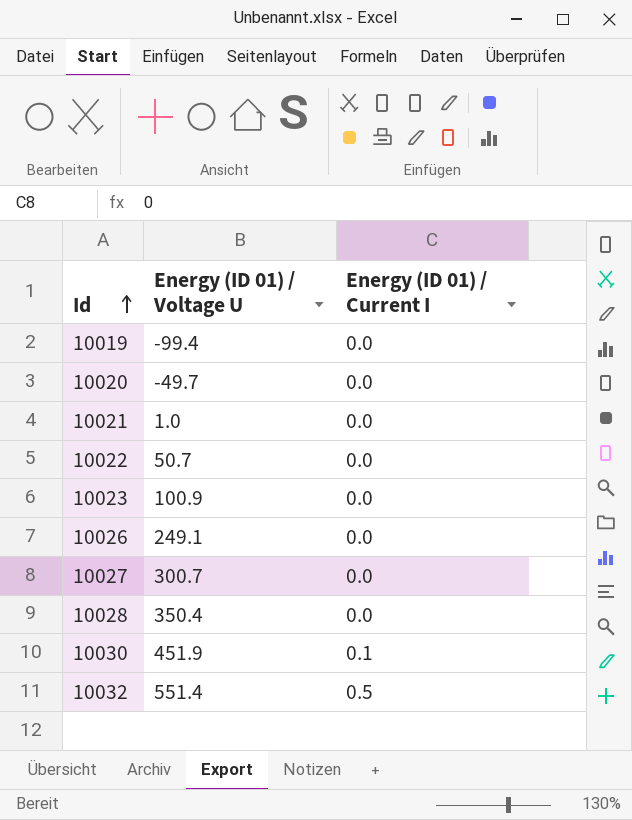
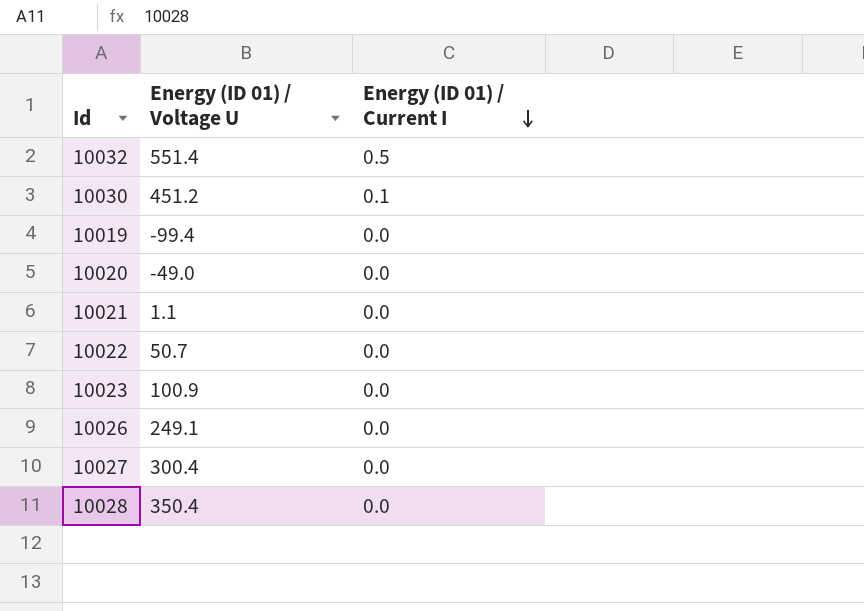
row order: Id ascending -> Energy (ID 01) / Current I descending
10030 | Energy (ID 01) / Voltage U: 451.9 -> 451.2
10020 | Energy (ID 01) / Voltage U: -49.7 -> -49.0
10021 | Energy (ID 01) / Voltage U: 1.0 -> 1.1
10027 | Energy (ID 01) / Voltage U: 300.7 -> 300.4

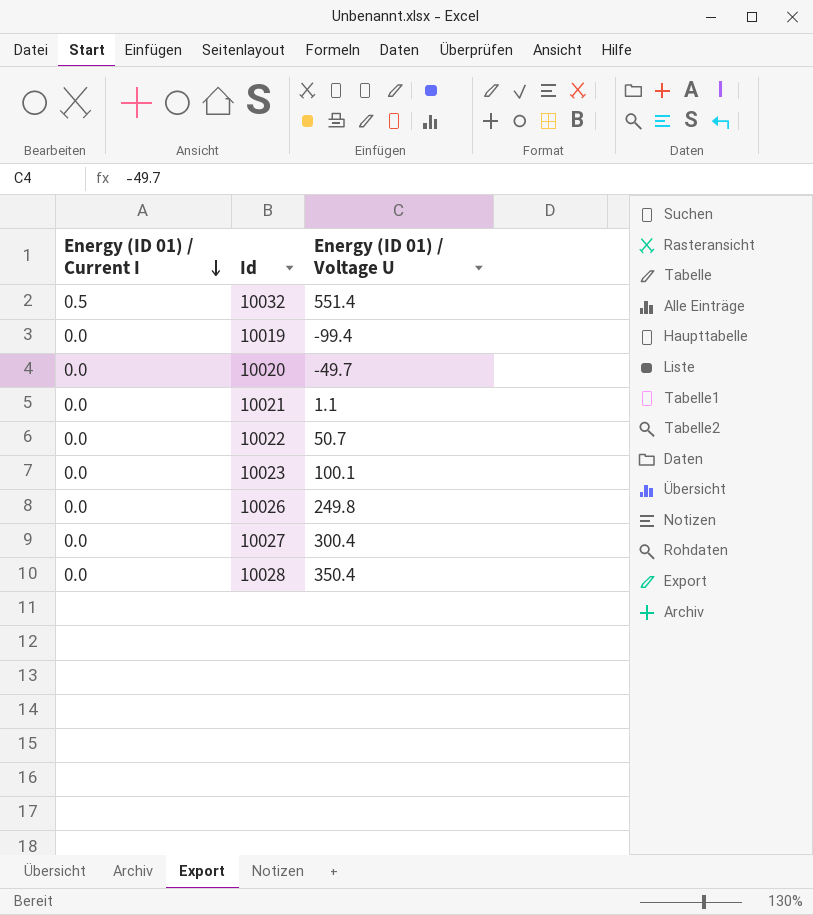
column Energy (ID 01) / Current I | position: 3 -> 1
row 10030: 451.2 | 0.1 -> none
10020 | Energy (ID 01) / Voltage U: -49.0 -> -49.7
10023 | Energy (ID 01) / Voltage U: 100.9 -> 100.1
10026 | Energy (ID 01) / Voltage U: 249.1 -> 249.8

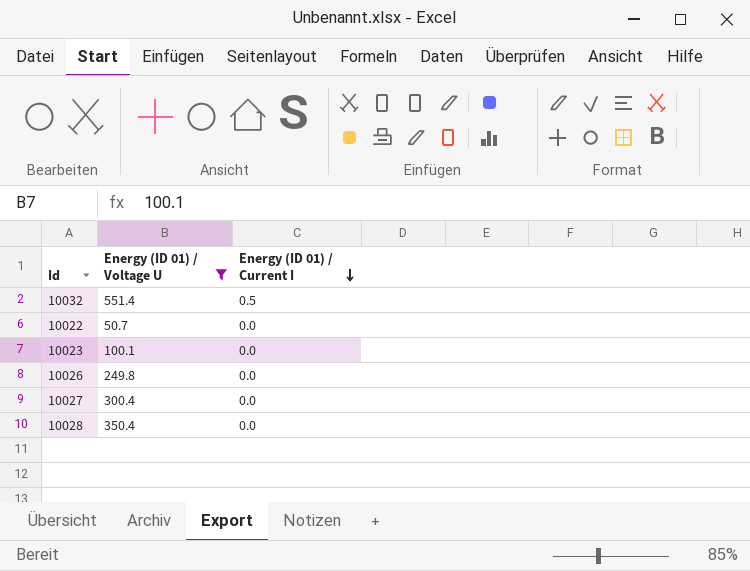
filter: none -> Energy (ID 01) / Voltage U >= 50.7
column Energy (ID 01) / Current I | position: 1 -> 3

